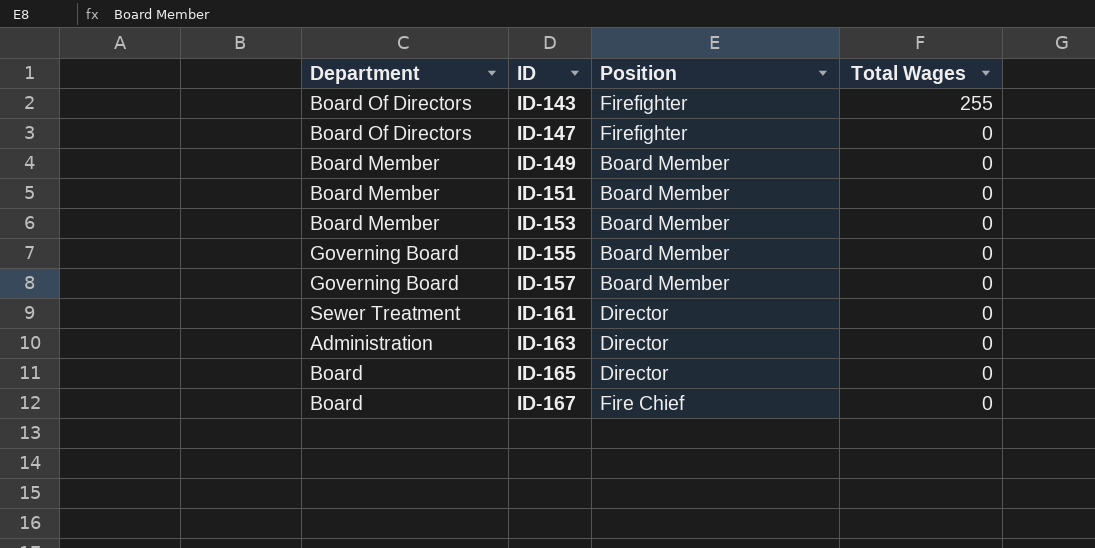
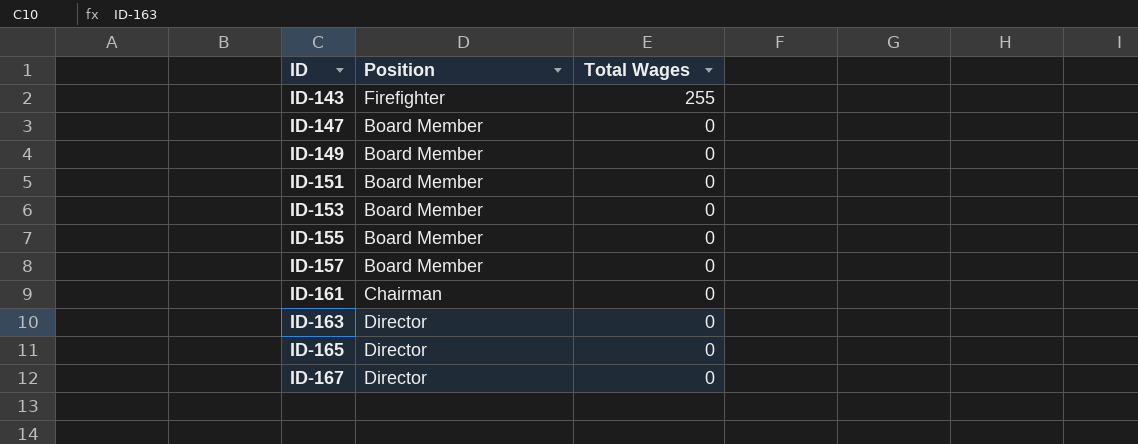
column Department | position: 1 -> none
ID-147 | Position: Firefighter -> Board Member
ID-161 | Position: Director -> Chairman
ID-167 | Position: Fire Chief -> Director

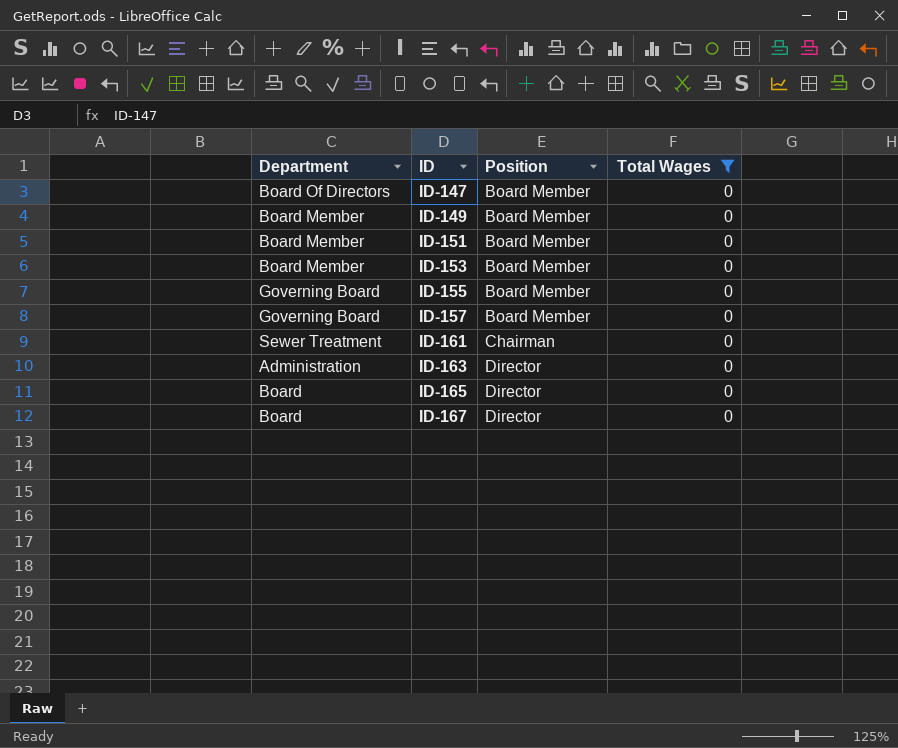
filter: none -> Total Wages = 0
column Department | position: none -> 1

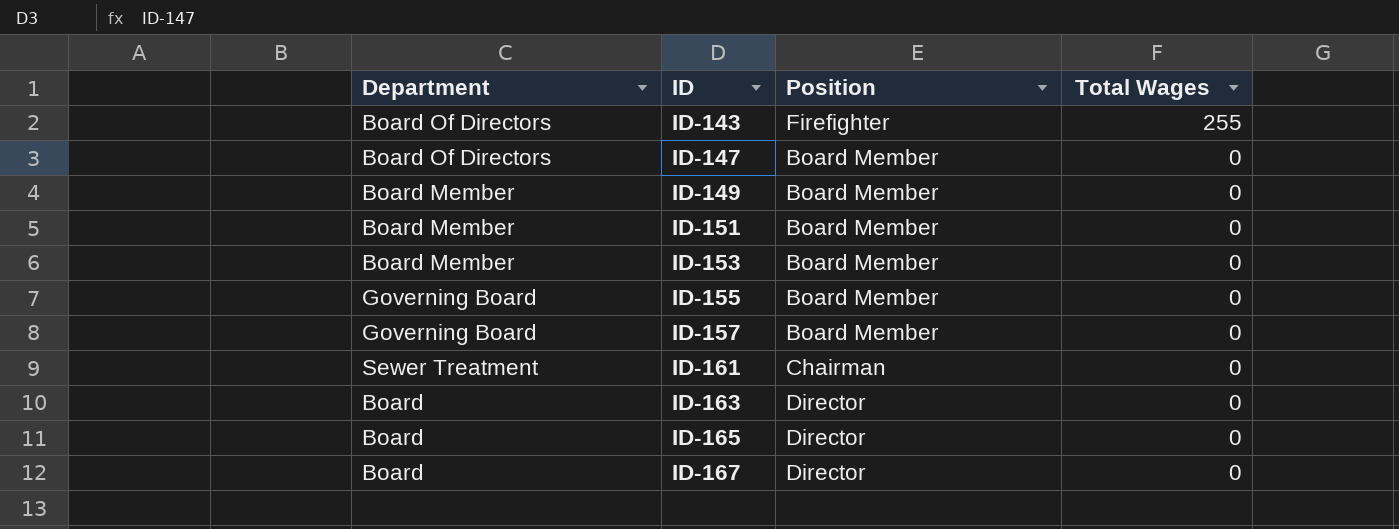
filter: Total Wages = 0 -> none
ID-163 | Department: Administration -> Board

